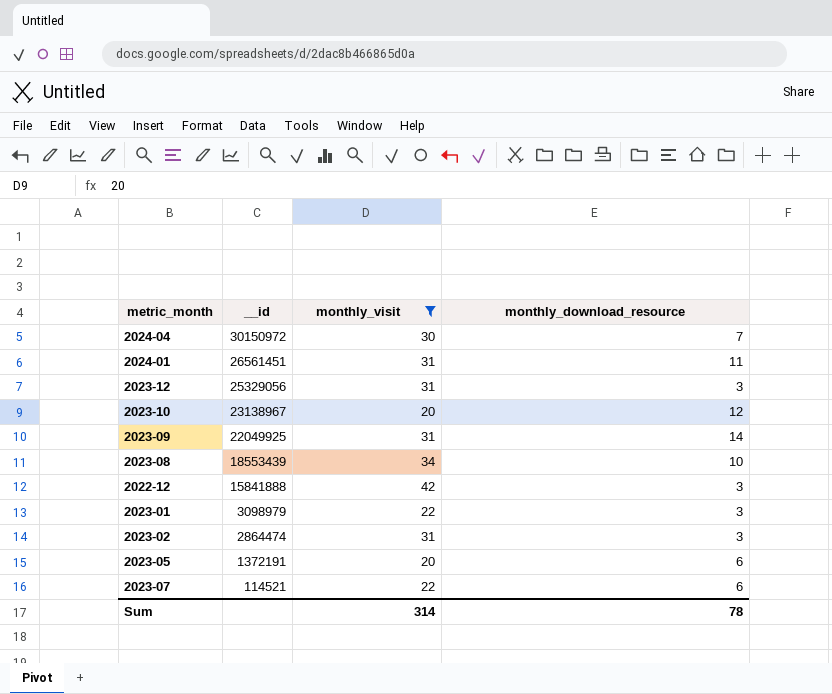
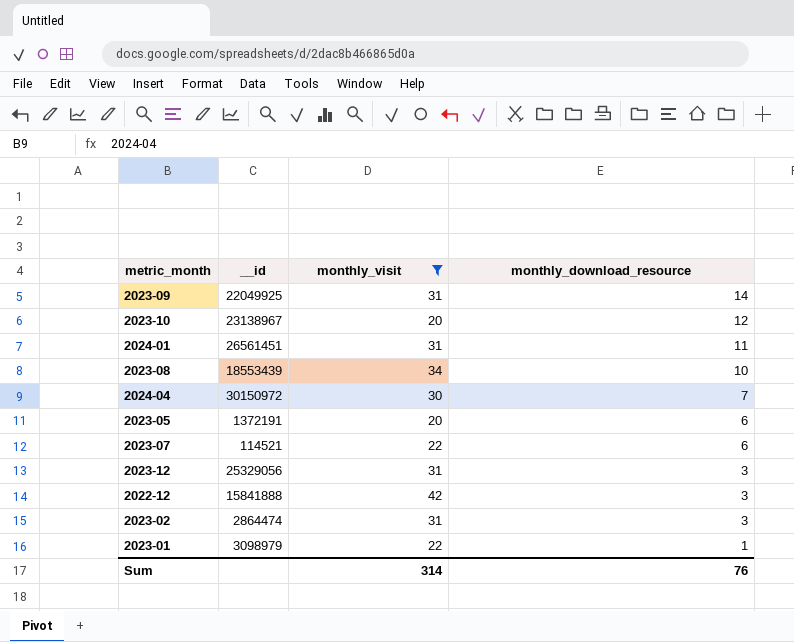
row order: __id descending -> monthly_download_resource descending
2023-01 | monthly_download_resource: 3 -> 1
Sum | monthly_download_resource: 78 -> 76

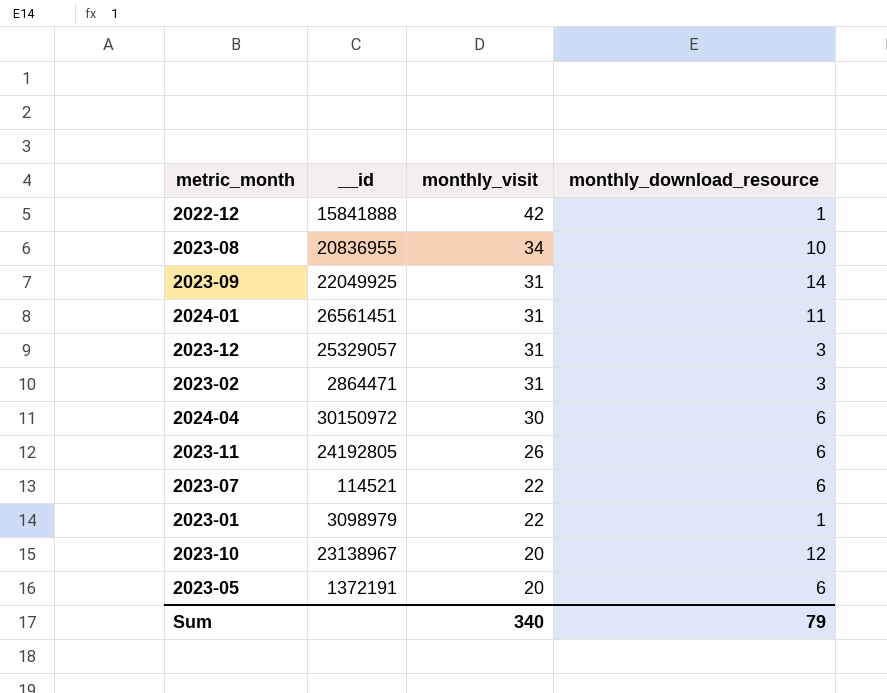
filter: monthly_visit != 26 -> none
row order: monthly_download_resource descending -> monthly_visit descending
2022-12 | monthly_download_resource: 3 -> 1
2023-08 | __id: 18553439 -> 20836955
2023-12 | __id: 25329056 -> 25329057
2023-02 | __id: 2864474 -> 2864471
2024-04 | monthly_download_resource: 7 -> 6
Sum | monthly_visit: 314 -> 340
Sum | monthly_download_resource: 76 -> 79

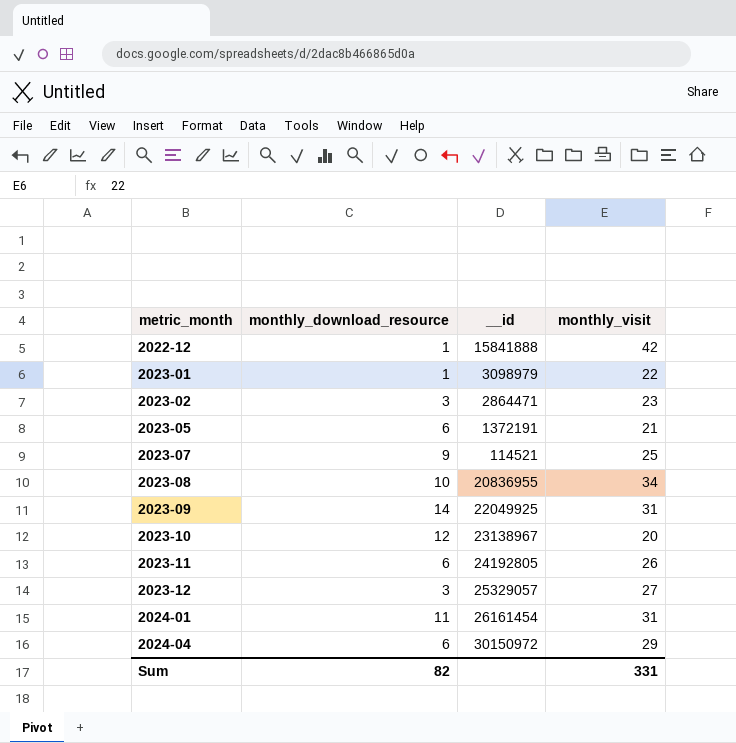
row order: monthly_visit descending -> metric_month ascending
column monthly_download_resource | position: 4 -> 2
2023-02 | monthly_visit: 31 -> 23
2023-05 | monthly_visit: 20 -> 21
2023-07 | monthly_download_resource: 6 -> 9
2023-07 | monthly_visit: 22 -> 25
2023-12 | monthly_visit: 31 -> 27
2024-01 | __id: 26561451 -> 26161454
2024-04 | monthly_visit: 30 -> 29
Sum | monthly_download_resource: 79 -> 82
Sum | monthly_visit: 340 -> 331

